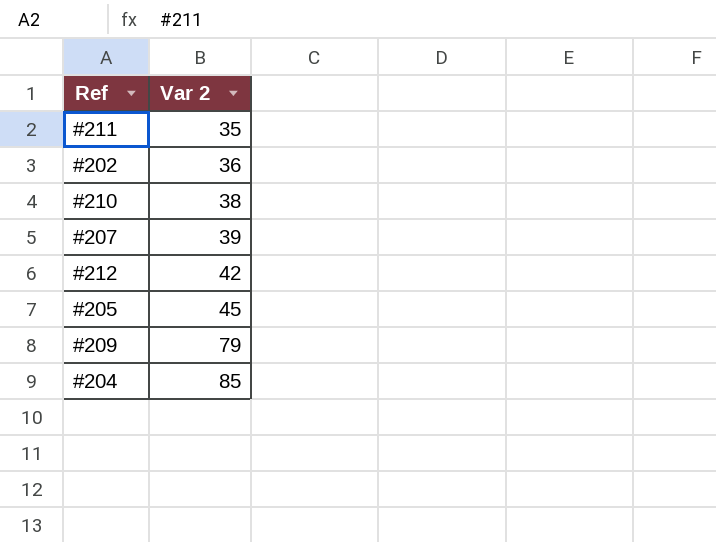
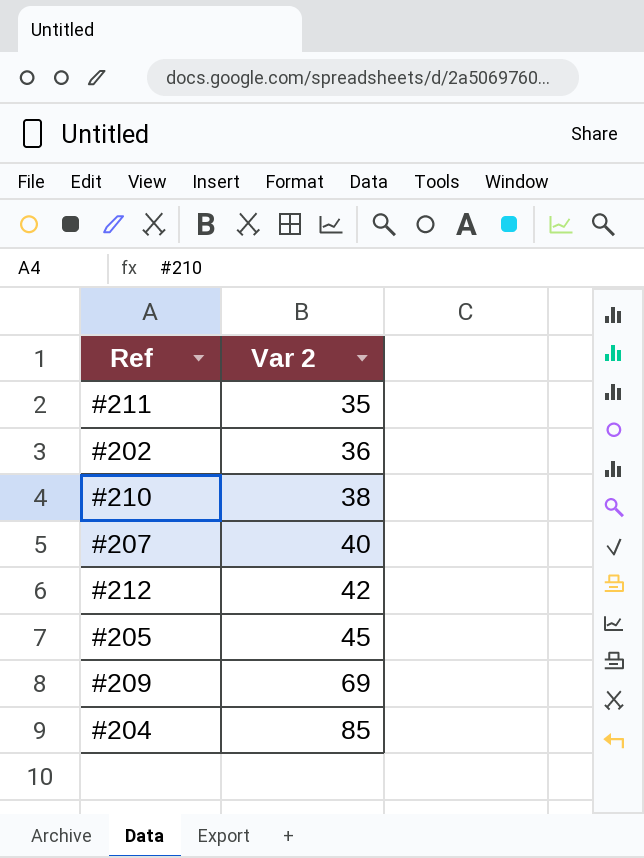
#207 | Var 2: 39 -> 40
#209 | Var 2: 79 -> 69

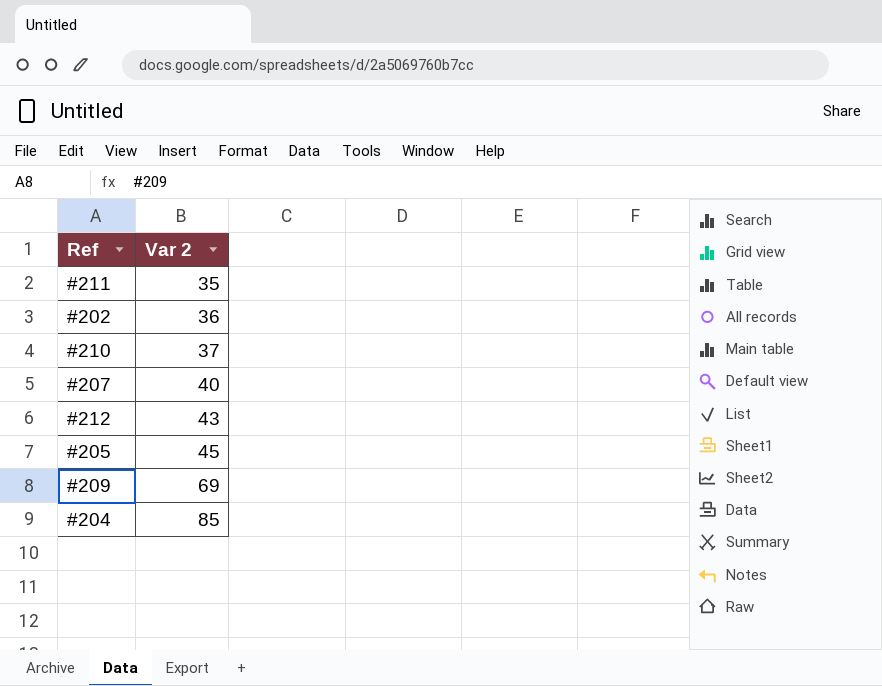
#210 | Var 2: 38 -> 37
#212 | Var 2: 42 -> 43

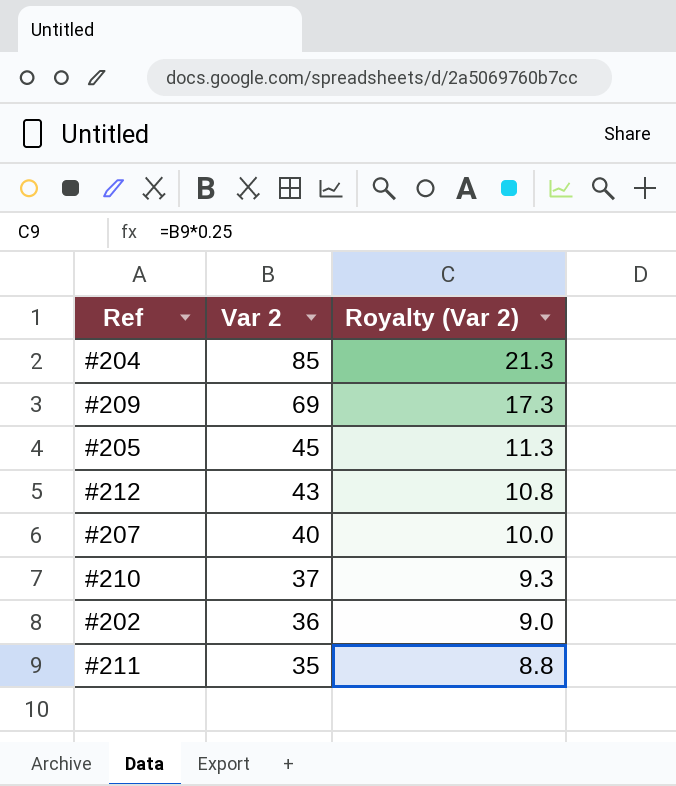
row order: Var 2 ascending -> Var 2 descending
column Royalty (Var 2) | formula: none -> [Var 2] * 0.25

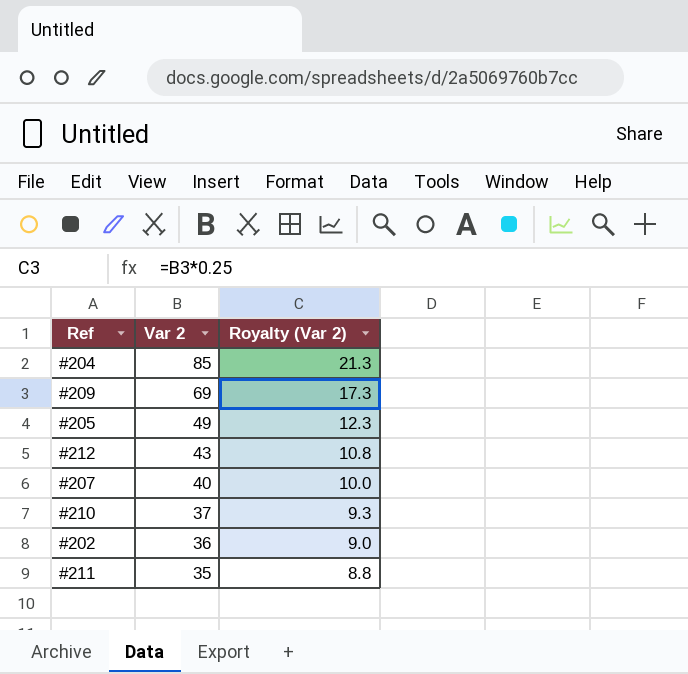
#205 | Var 2: 45 -> 49
#205 | Royalty (Var 2): 11.3 -> 12.3

